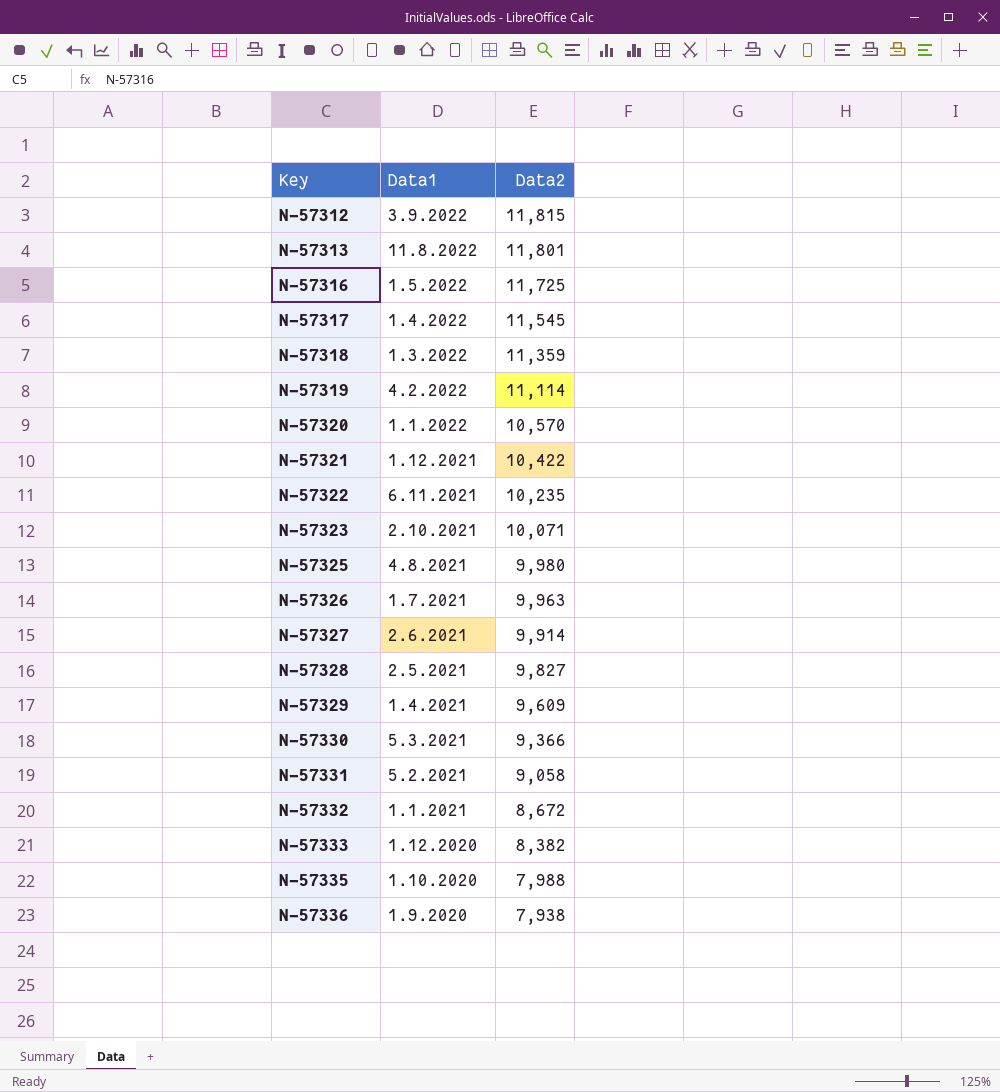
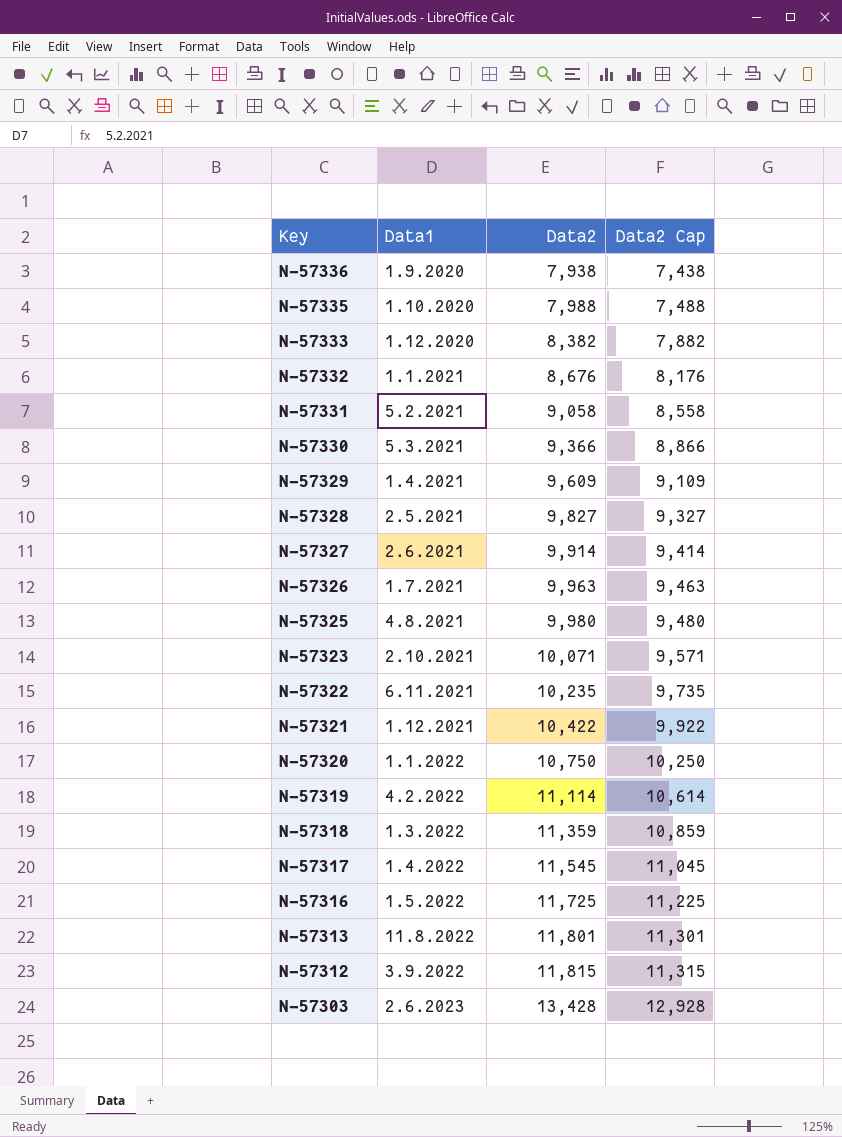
row order: Key ascending -> Key descending
column Data2 Cap | formula: none -> [Data2] - 500
N-57332 | Data2: 8,672 -> 8,676
N-57320 | Data2: 10,570 -> 10,750
row N-57303: none -> 2.6.2023 | 13,428 | 12,928

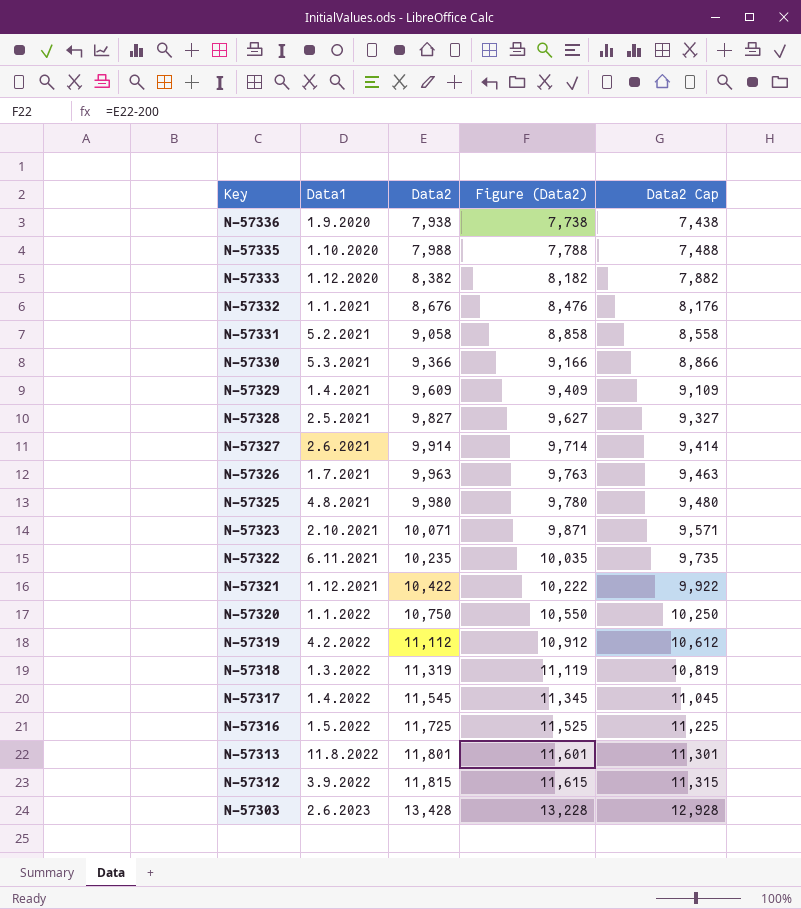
column Figure (Data2) | formula: none -> [Data2] - 200
N-57319 | Data2: 11,114 -> 11,112
N-57319 | Data2 Cap: 10,614 -> 10,612
N-57318 | Data2: 11,359 -> 11,319
N-57318 | Data2 Cap: 10,859 -> 10,819

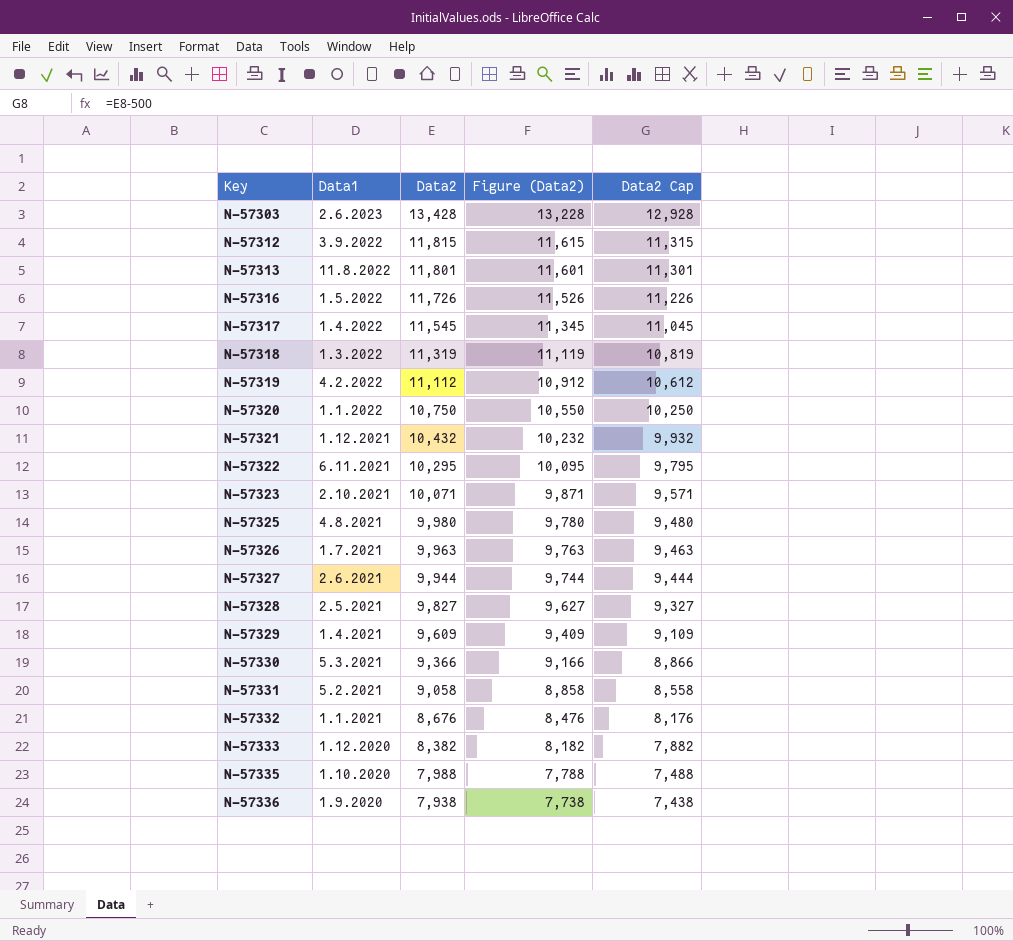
row order: Key descending -> Key ascending
N-57316 | Data2: 11,725 -> 11,726
N-57316 | Figure (Data2): 11,525 -> 11,526
N-57316 | Data2 Cap: 11,225 -> 11,226
N-57321 | Data2: 10,422 -> 10,432
N-57321 | Figure (Data2): 10,222 -> 10,232
N-57321 | Data2 Cap: 9,922 -> 9,932
N-57322 | Data2: 10,235 -> 10,295
N-57322 | Figure (Data2): 10,035 -> 10,095
N-57322 | Data2 Cap: 9,735 -> 9,795
N-57327 | Data2: 9,914 -> 9,944
N-57327 | Figure (Data2): 9,714 -> 9,744
N-57327 | Data2 Cap: 9,414 -> 9,444

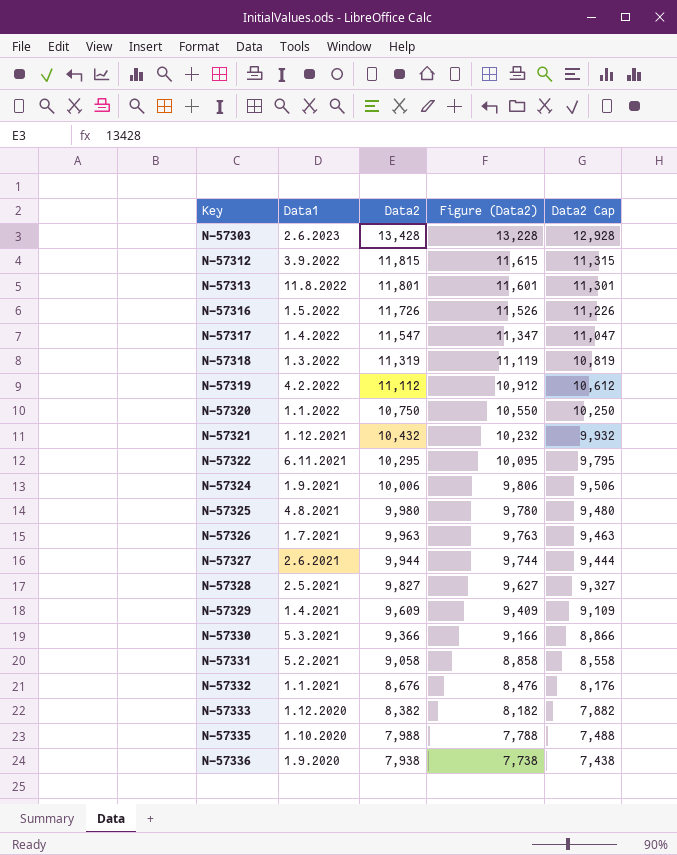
row N-57323: 2.10.2021 | 10,071 | 9,871 | 9,571 -> none
N-57317 | Data2: 11,545 -> 11,547
N-57317 | Figure (Data2): 11,345 -> 11,347
N-57317 | Data2 Cap: 11,045 -> 11,047
row N-57324: none -> 1.9.2021 | 10,006 | 9,806 | 9,506

